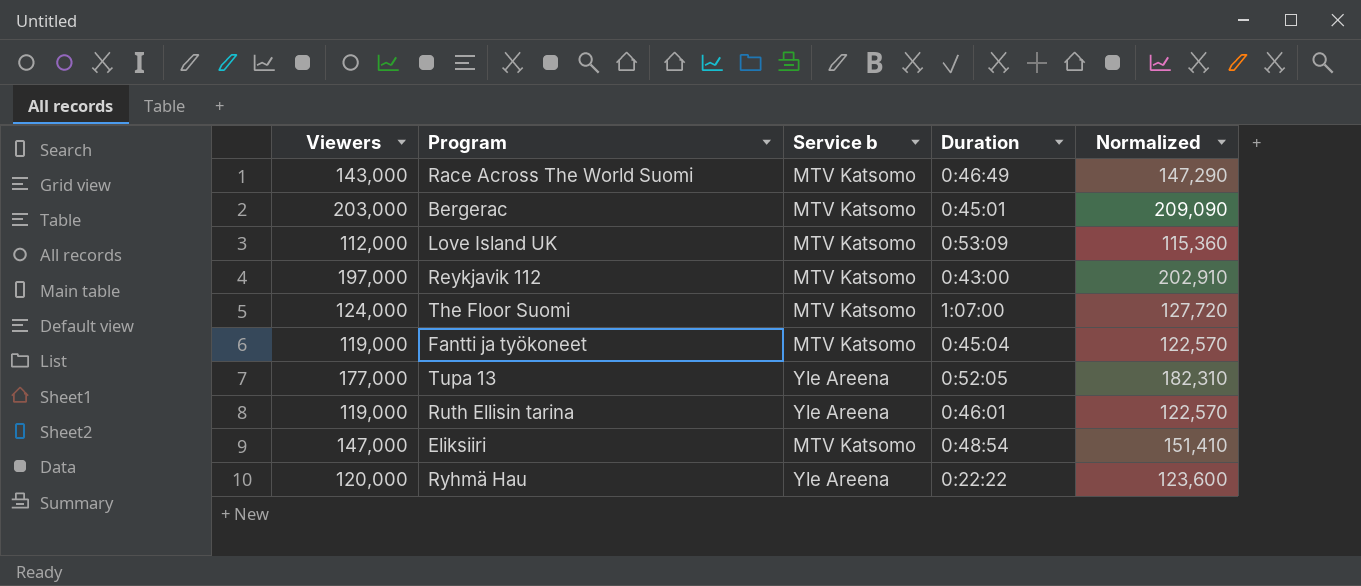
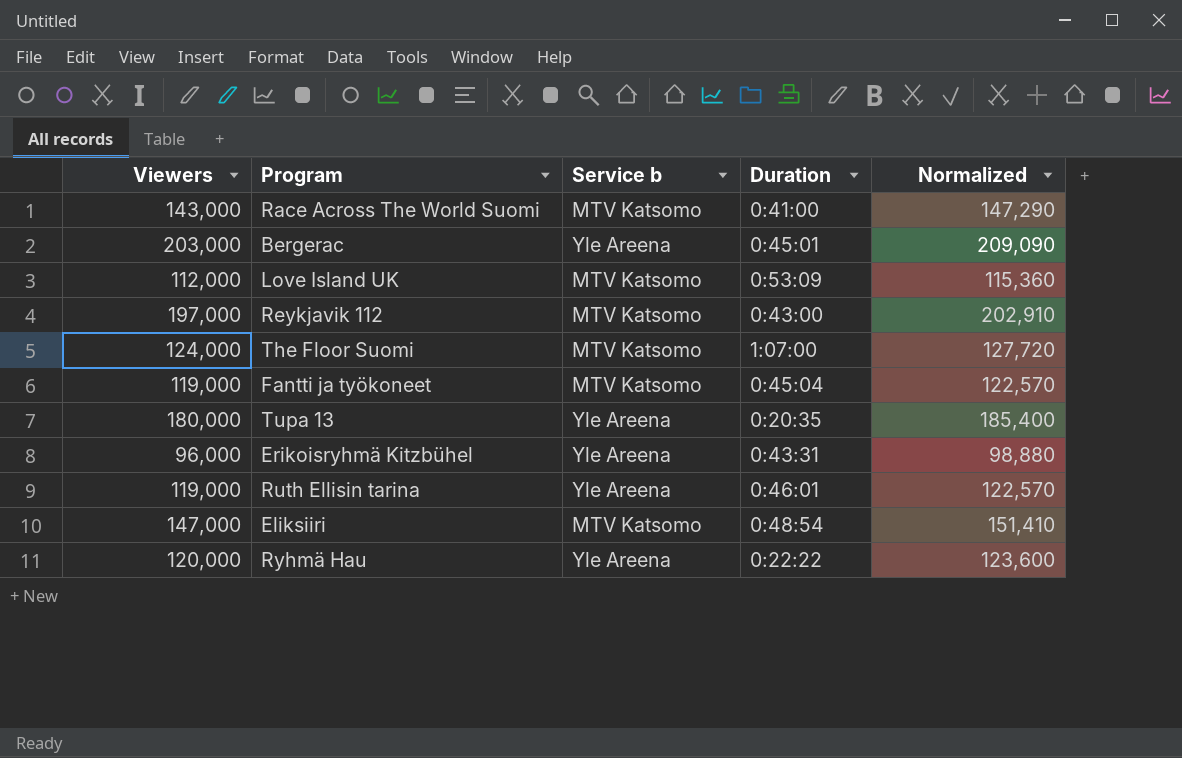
Race Across The World Suomi | Duration: 0:46:49 -> 0:41:00
Bergerac | Service b: MTV Katsomo -> Yle Areena
Tupa 13 | Viewers: 177,000 -> 180,000
Tupa 13 | Duration: 0:52:05 -> 0:20:35
Tupa 13 | Normalized: 182,310 -> 185,400
row Erikoisryhmä Kitzbühel: none -> 96,000 | Yle Areena | 0:43:31 | 98,880

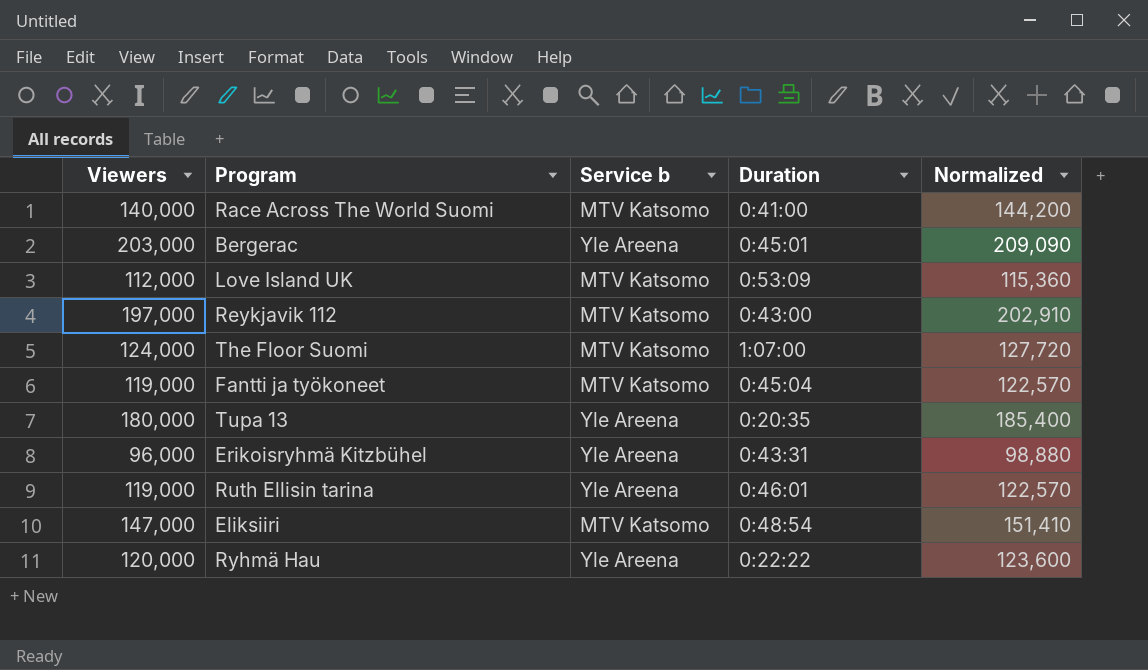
Race Across The World Suomi | Viewers: 143,000 -> 140,000
Race Across The World Suomi | Normalized: 147,290 -> 144,200

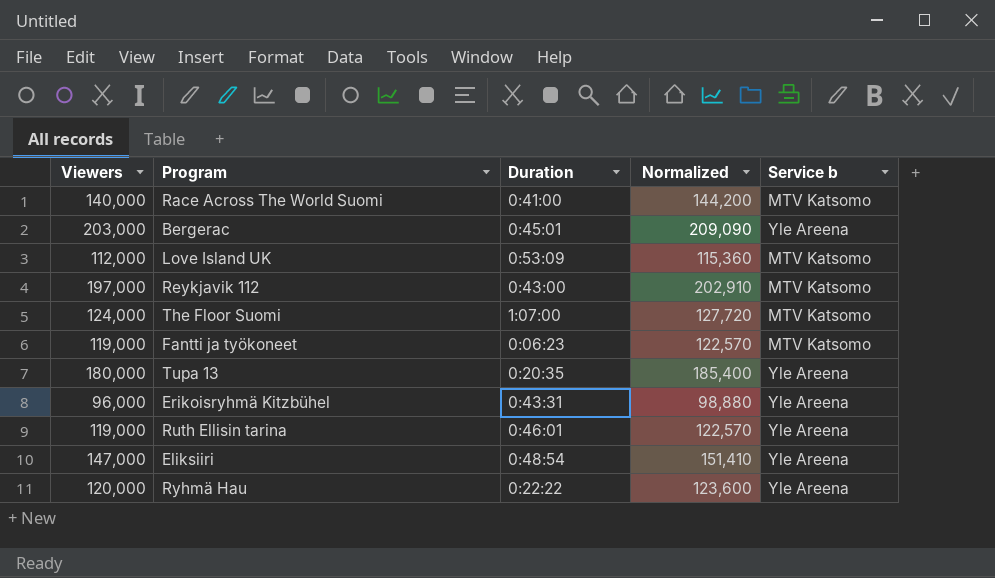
column Service b | position: 3 -> 5
Fantti ja työkoneet | Duration: 0:45:04 -> 0:06:23
Eliksiiri | Service b: MTV Katsomo -> Yle Areena

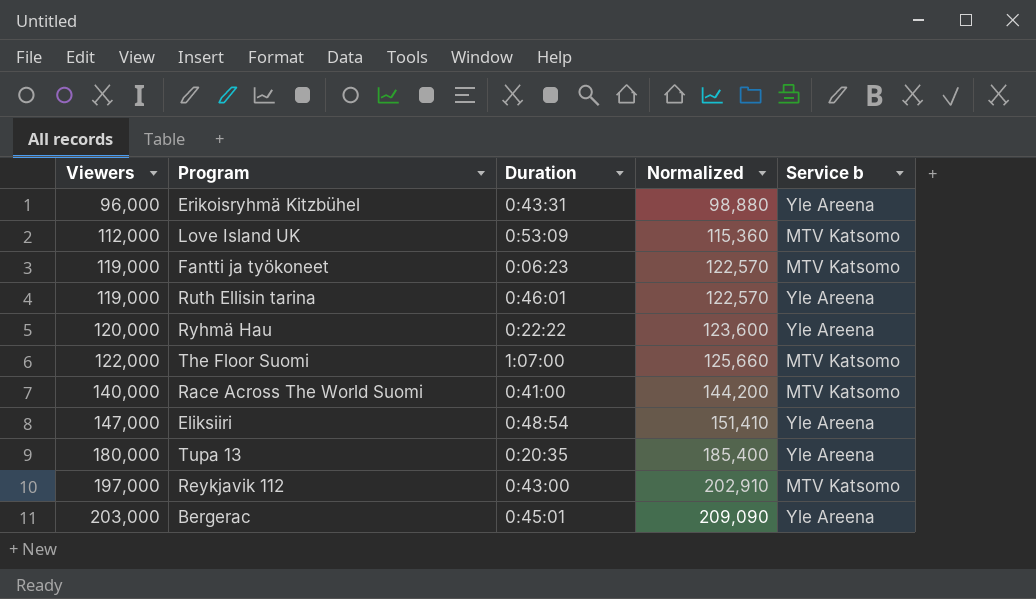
row order: none -> Viewers ascending
The Floor Suomi | Viewers: 124,000 -> 122,000
The Floor Suomi | Normalized: 127,720 -> 125,660

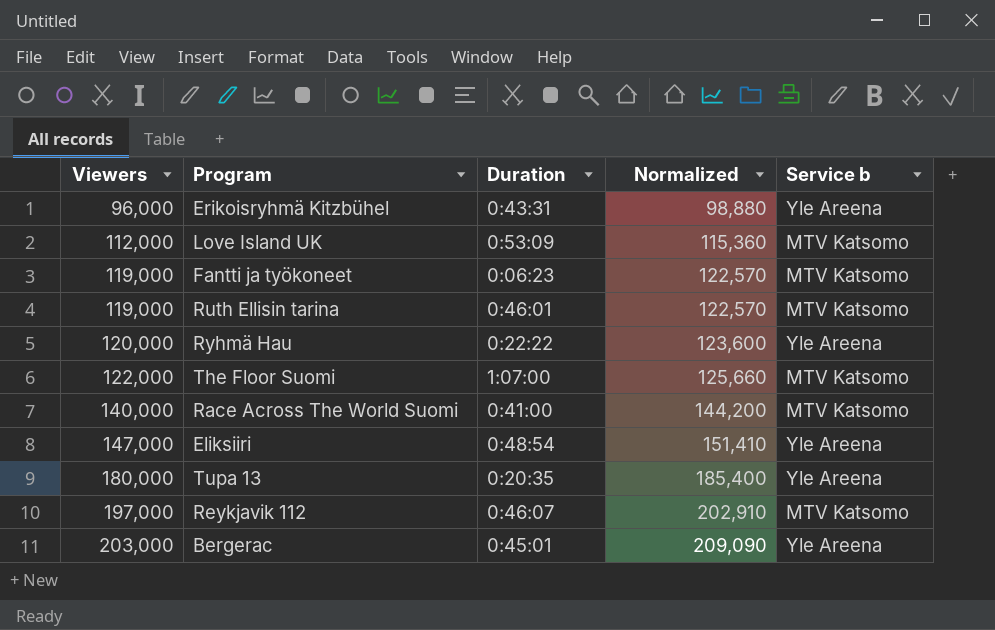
Ruth Ellisin tarina | Service b: Yle Areena -> MTV Katsomo
Reykjavik 112 | Duration: 0:43:00 -> 0:46:07

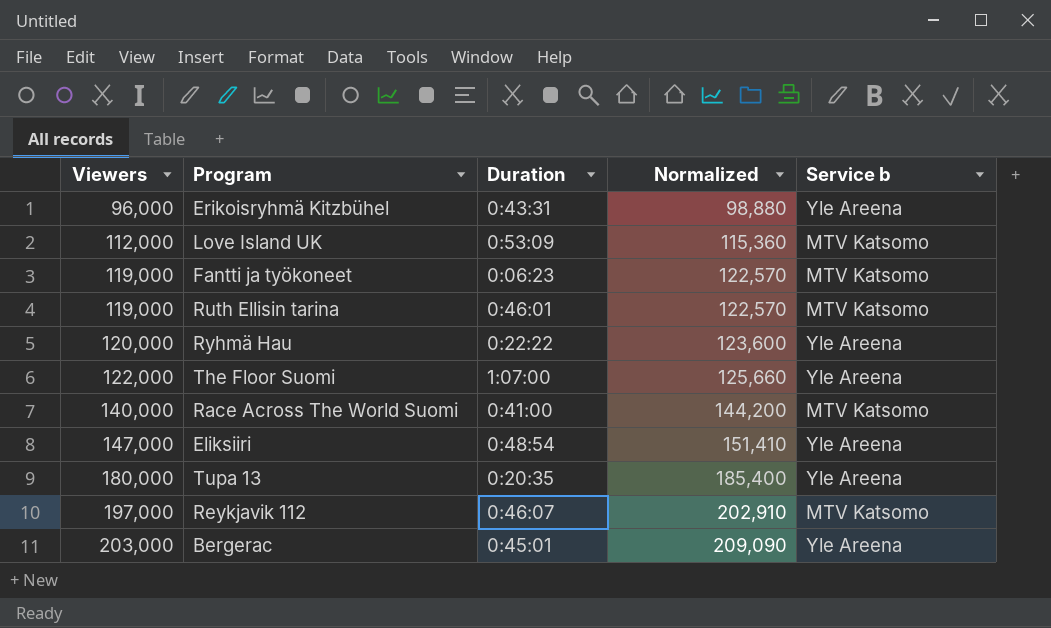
The Floor Suomi | Service b: MTV Katsomo -> Yle Areena

